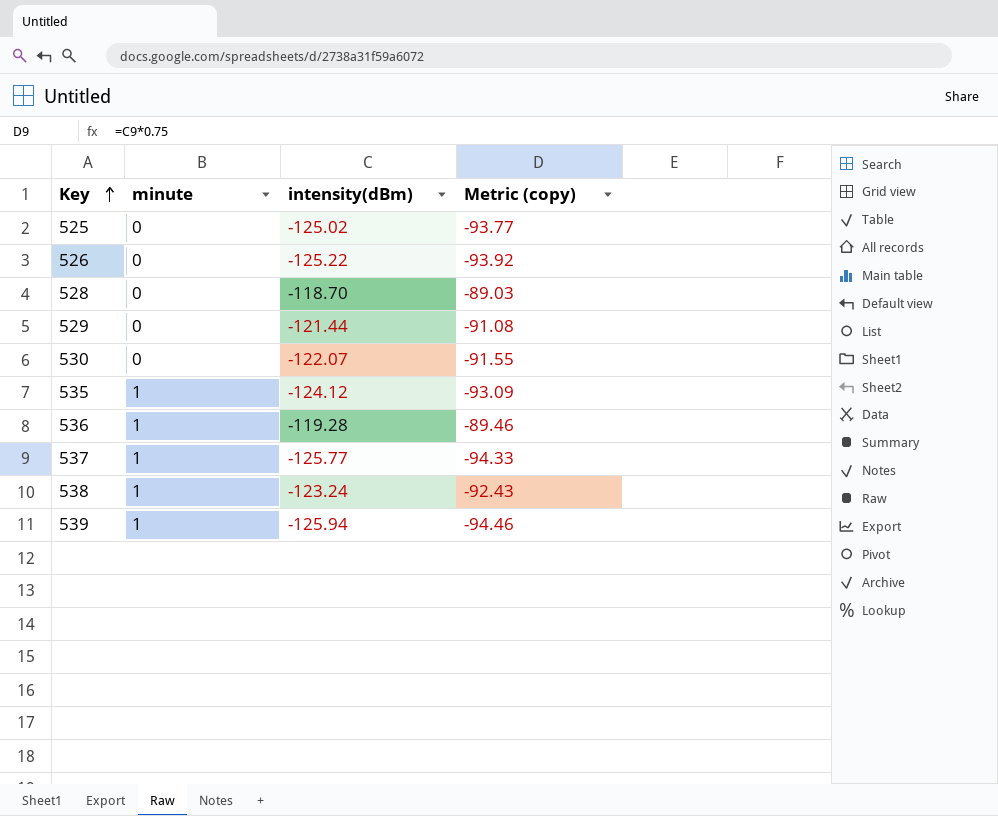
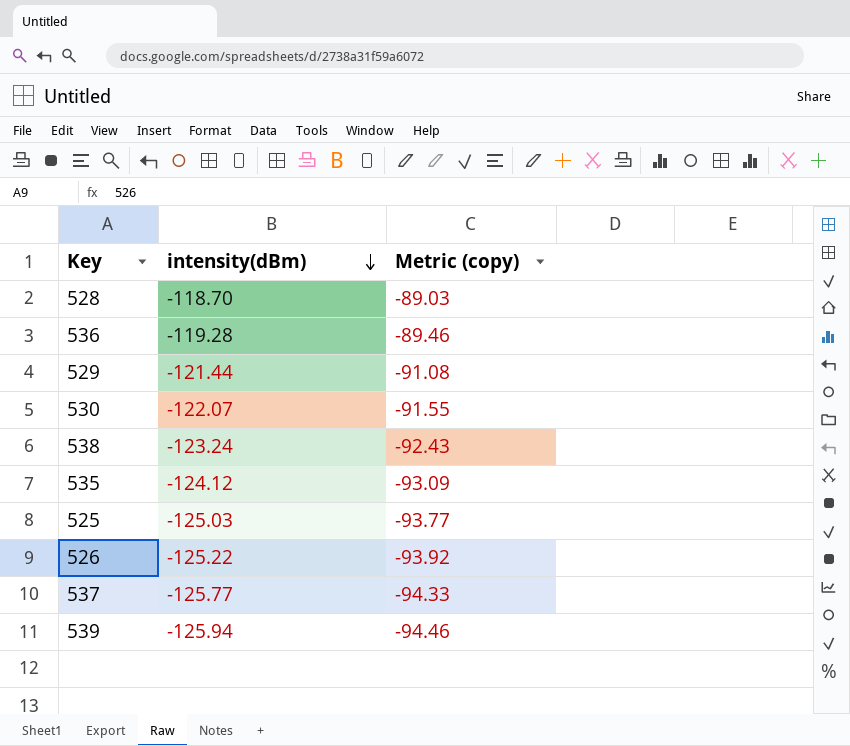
row order: Key ascending -> intensity(dBm) descending
column minute | position: 2 -> none
525 | intensity(dBm): -125.02 -> -125.03

